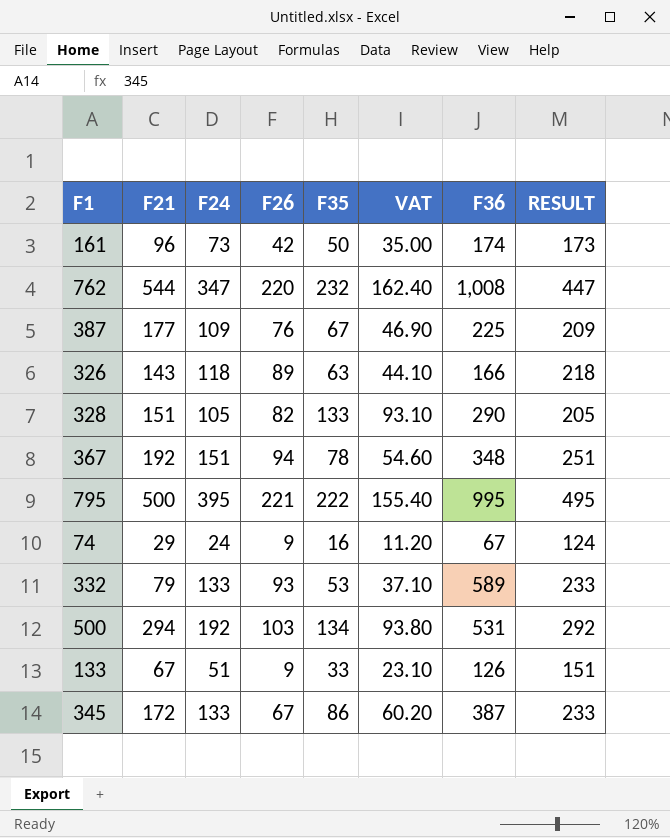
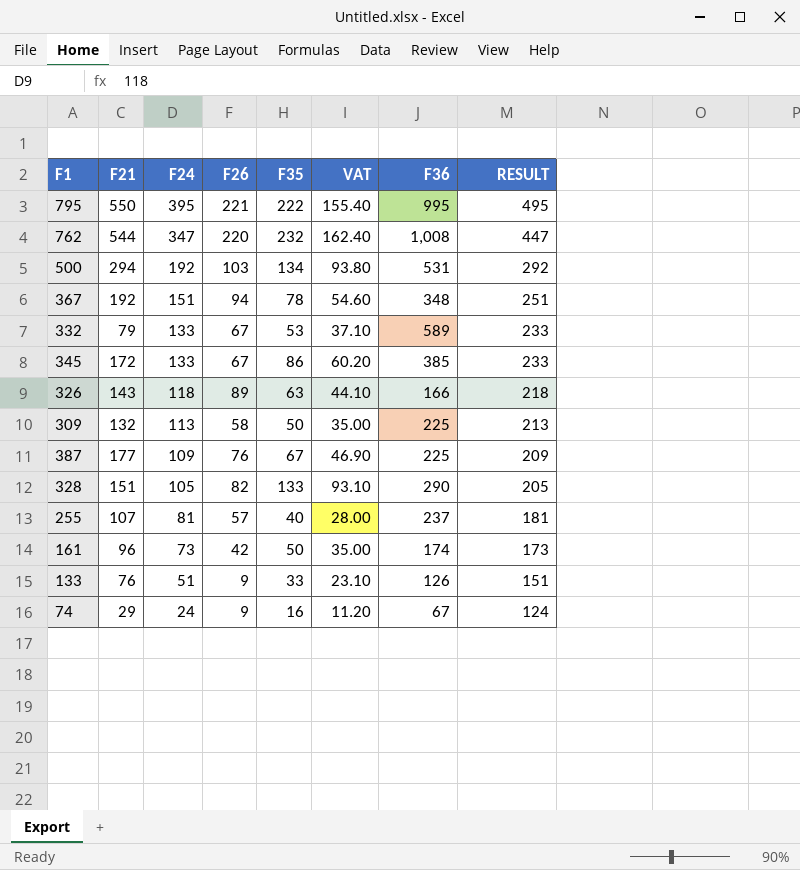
row order: none -> F24 descending
795 | F21: 500 -> 550
332 | F26: 93 -> 67
345 | F36: 387 -> 385
row 309: none -> 132 | 113 | 58 | 50 | 35.00 | 225 | 213
row 255: none -> 107 | 81 | 57 | 40 | 28.00 | 237 | 181
133 | F21: 67 -> 76

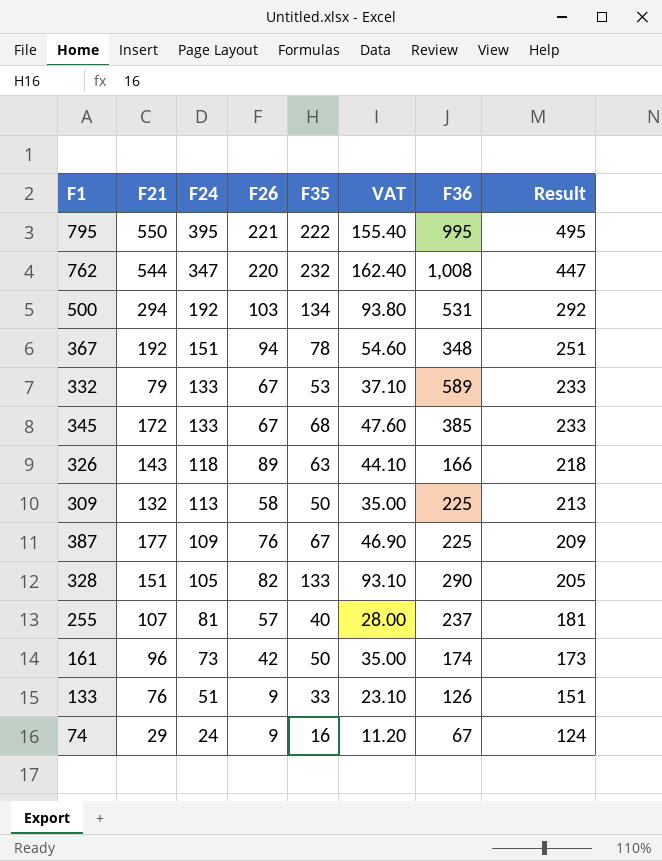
column name: RESULT -> Result
345 | F35: 86 -> 68
345 | VAT: 60.20 -> 47.60

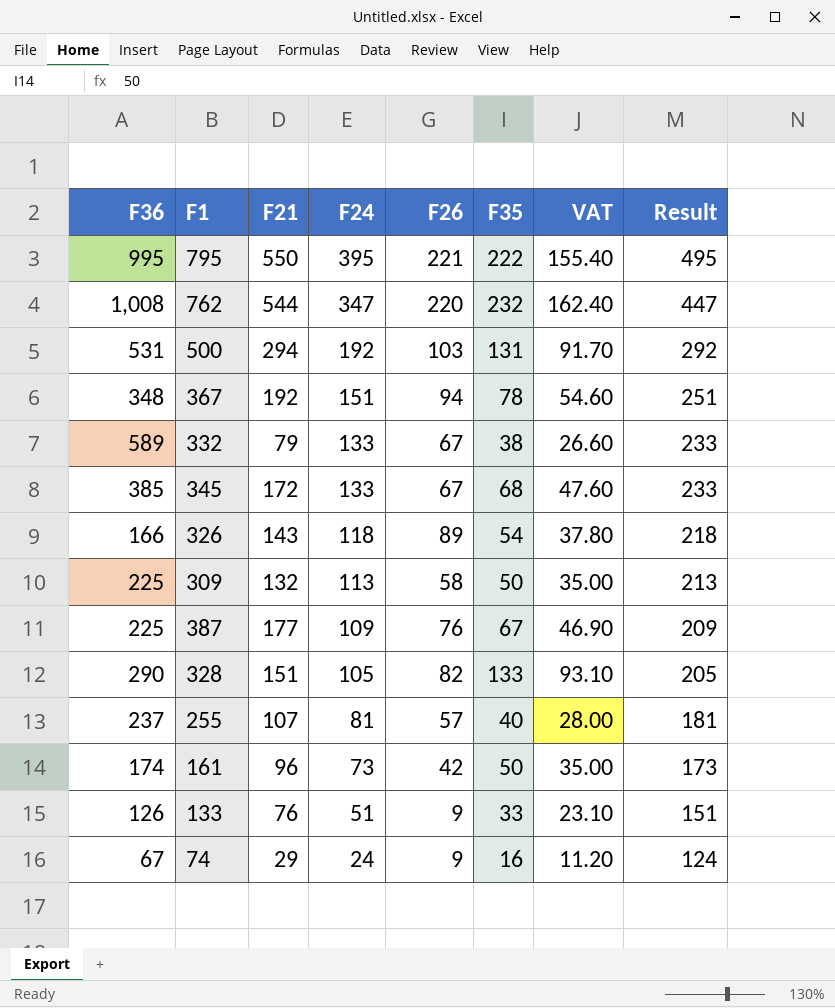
column F36 | position: 7 -> 1
500 | F35: 134 -> 131
500 | VAT: 93.80 -> 91.70
332 | F35: 53 -> 38
332 | VAT: 37.10 -> 26.60
326 | F35: 63 -> 54
326 | VAT: 44.10 -> 37.80

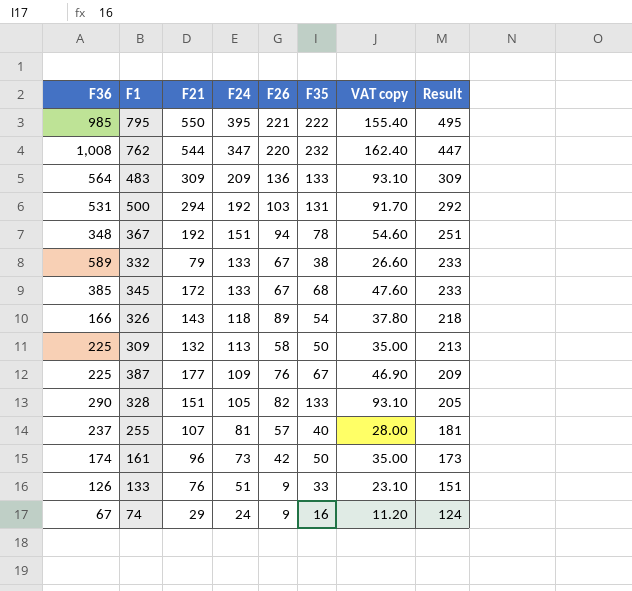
column name: VAT -> VAT copy
795 | F36: 995 -> 985
row 483: none -> 564 | 309 | 209 | 136 | 133 | 93.10 | 309

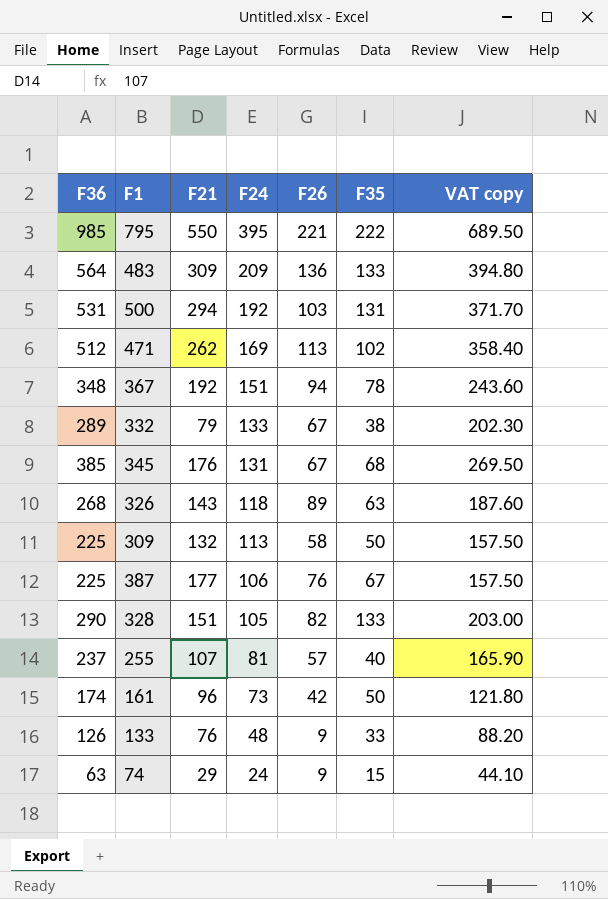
column Result | formula: [F24] + 100 -> none
column VAT copy | formula: [F35] * 0.7 -> [F36] * 0.7
row 762: 1,008 | 544 | 347 | 220 | 232 | 162.40 | 447 -> none
row 471: none -> 512 | 262 | 169 | 113 | 102 | 358.40
332 | F36: 589 -> 289
345 | F21: 172 -> 176
345 | F24: 133 -> 131
326 | F36: 166 -> 268
326 | F35: 54 -> 63
387 | F24: 109 -> 106
133 | F24: 51 -> 48
74 | F36: 67 -> 63
74 | F35: 16 -> 15

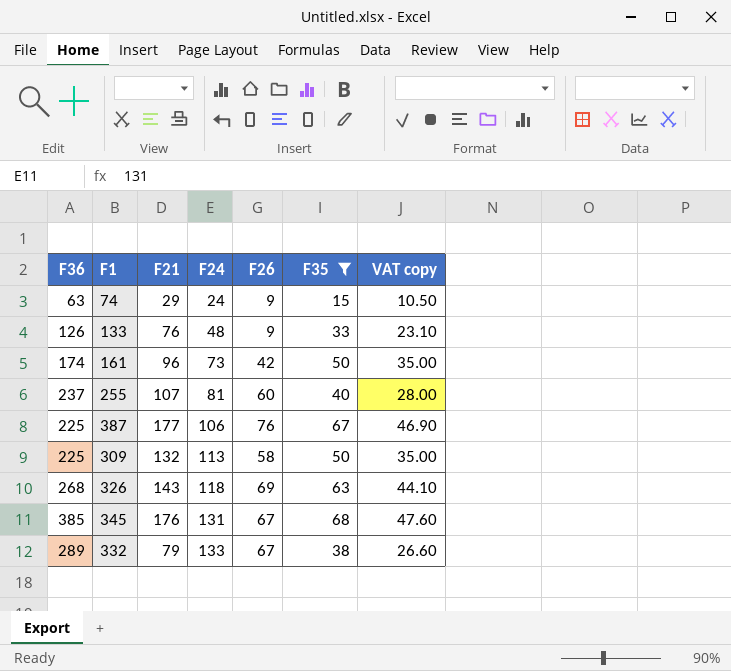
filter: none -> F35 <= 68
row order: F24 descending -> F24 ascending
column VAT copy | formula: [F36] * 0.7 -> [F35] * 0.7
255 | F26: 57 -> 60
326 | F26: 89 -> 69

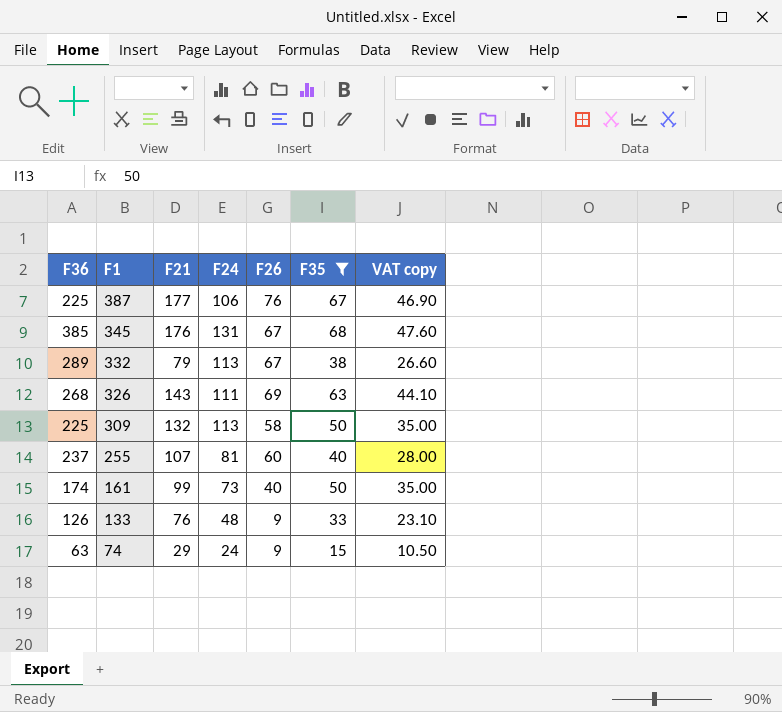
row order: F24 ascending -> F1 descending
332 | F24: 133 -> 113
326 | F24: 118 -> 111
161 | F21: 96 -> 99
161 | F26: 42 -> 40

